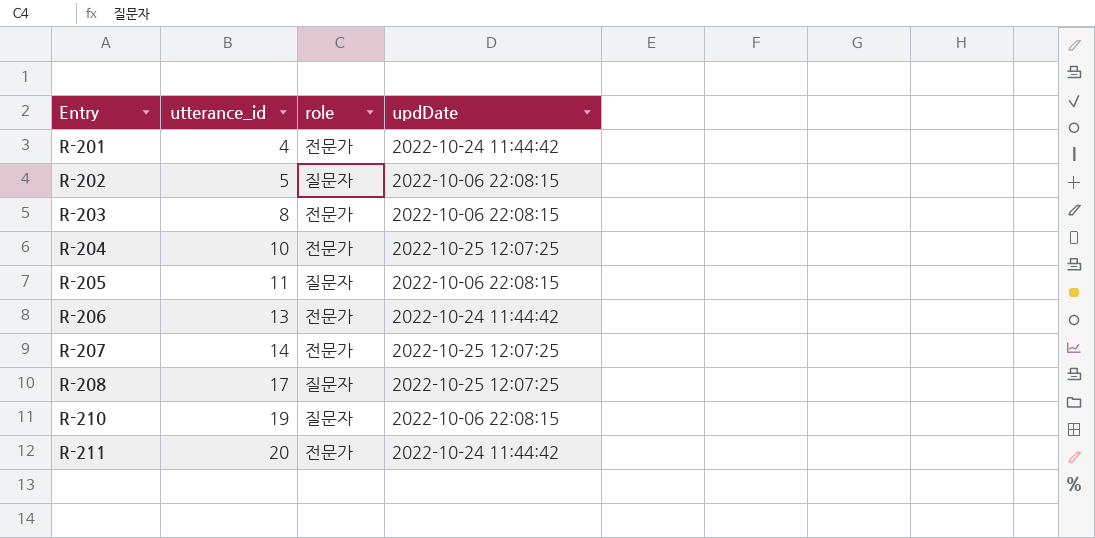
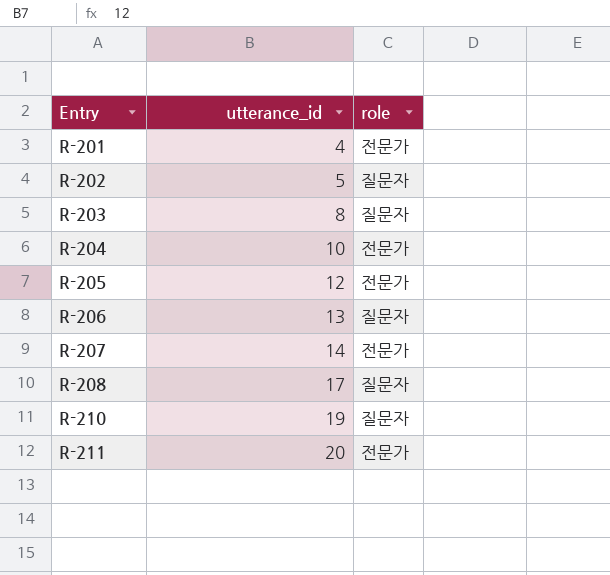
column updDate | position: 4 -> none
R-203 | role: 전문가 -> 질문자
R-205 | utterance_id: 11 -> 12
R-205 | role: 질문자 -> 전문가
R-206 | role: 전문가 -> 질문자

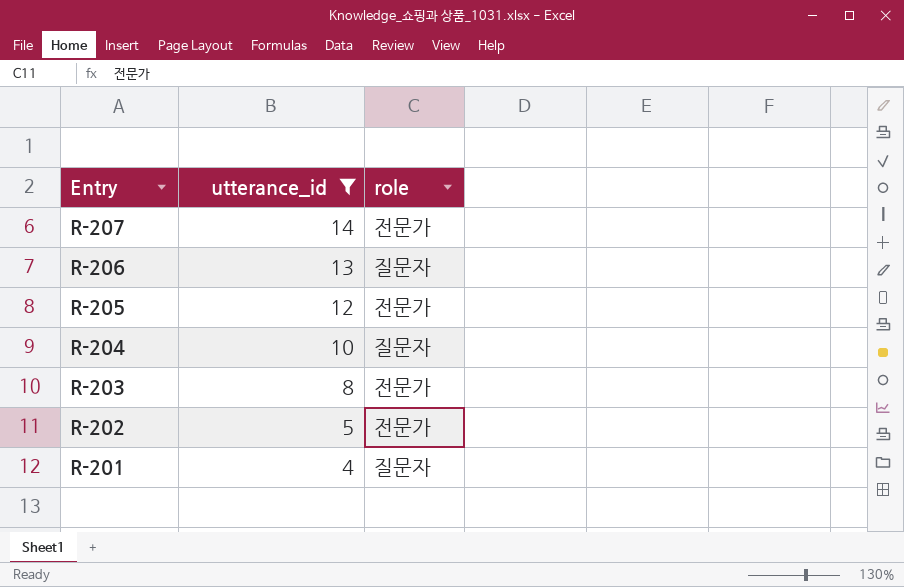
filter: none -> utterance_id <= 14
row order: Entry ascending -> Entry descending
R-204 | role: 전문가 -> 질문자
R-203 | role: 질문자 -> 전문가
R-202 | role: 질문자 -> 전문가
R-201 | role: 전문가 -> 질문자

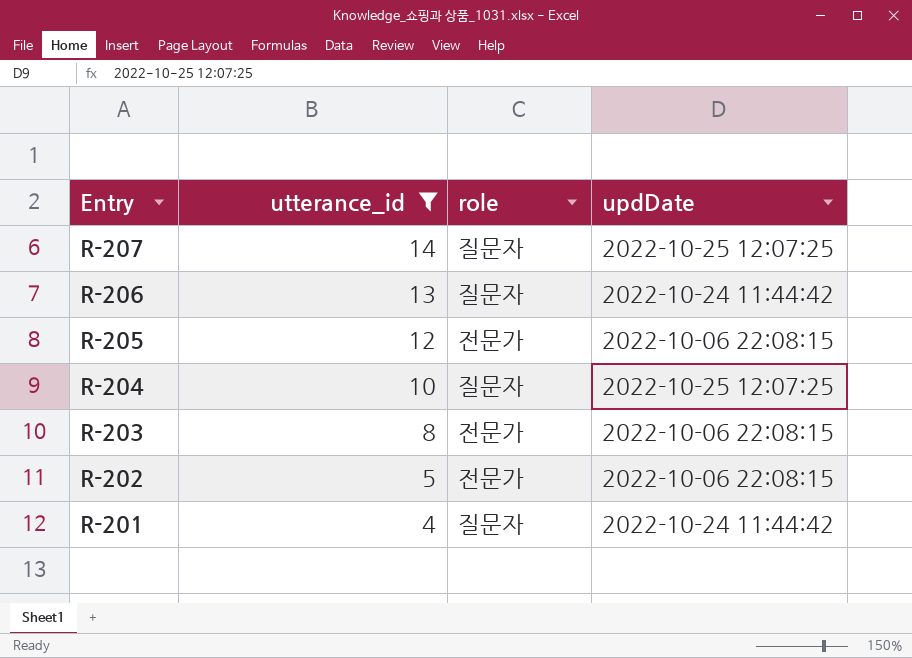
column updDate | position: none -> 4
R-207 | role: 전문가 -> 질문자

